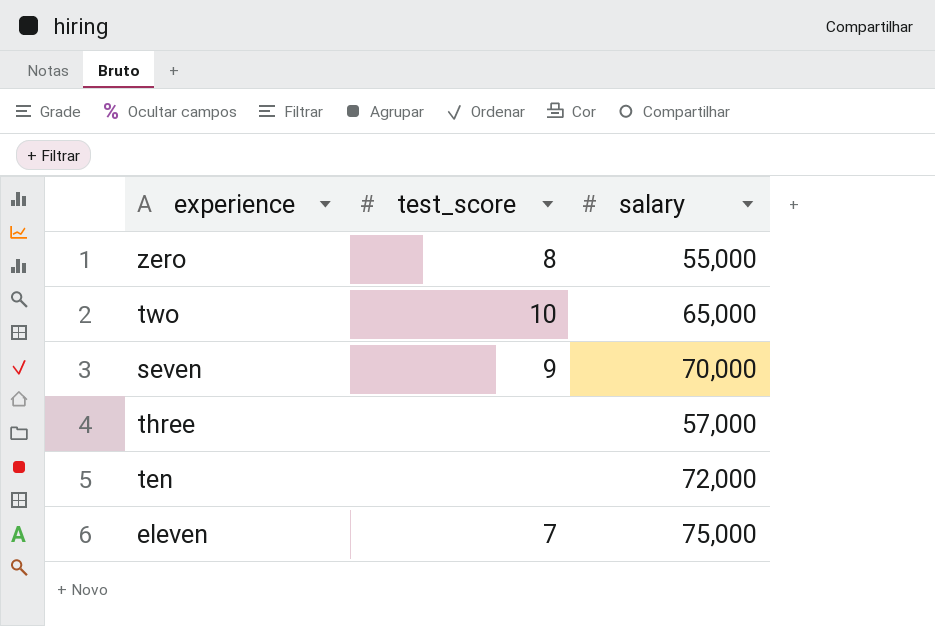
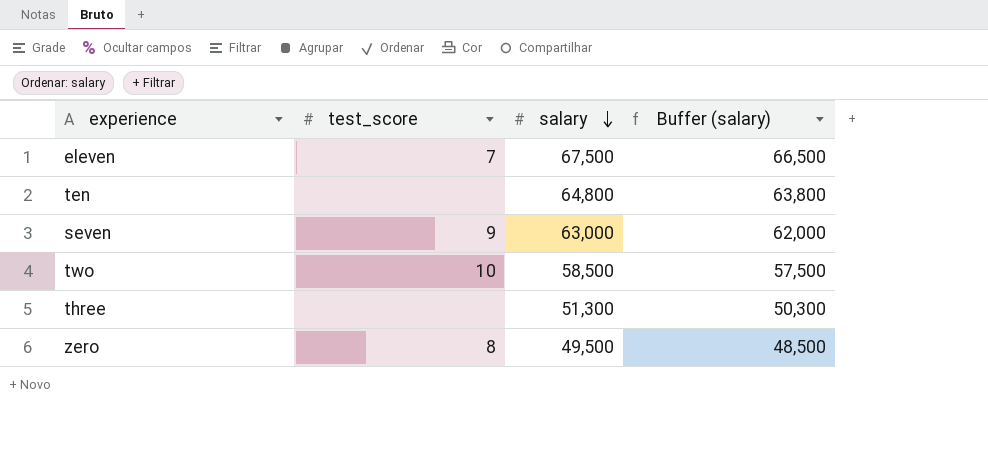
row order: none -> salary descending
column Buffer (salary) | formula: none -> [salary] - 1000
eleven | salary: 75,000 -> 67,500
ten | salary: 72,000 -> 64,800
seven | salary: 70,000 -> 63,000
two | salary: 65,000 -> 58,500
three | salary: 57,000 -> 51,300
zero | salary: 55,000 -> 49,500

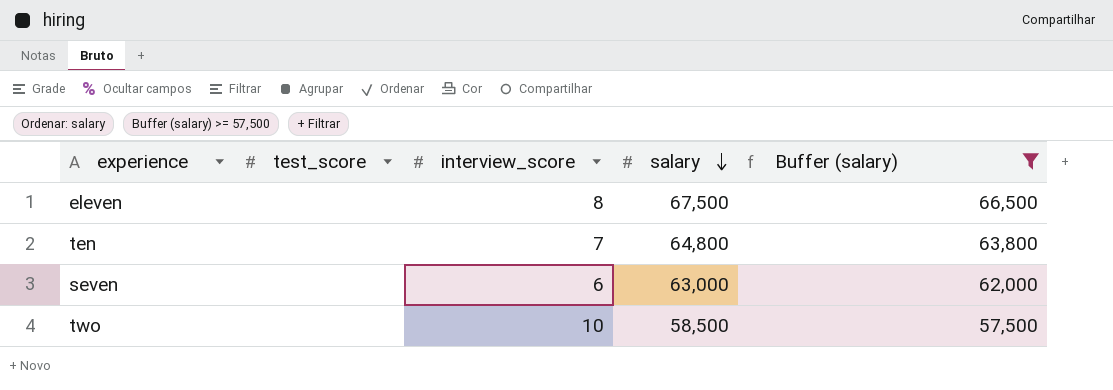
filter: none -> Buffer (salary) >= 57,500
column interview_score | position: none -> 3
eleven | test_score: 7 -> none
seven | test_score: 9 -> none
two | test_score: 10 -> none

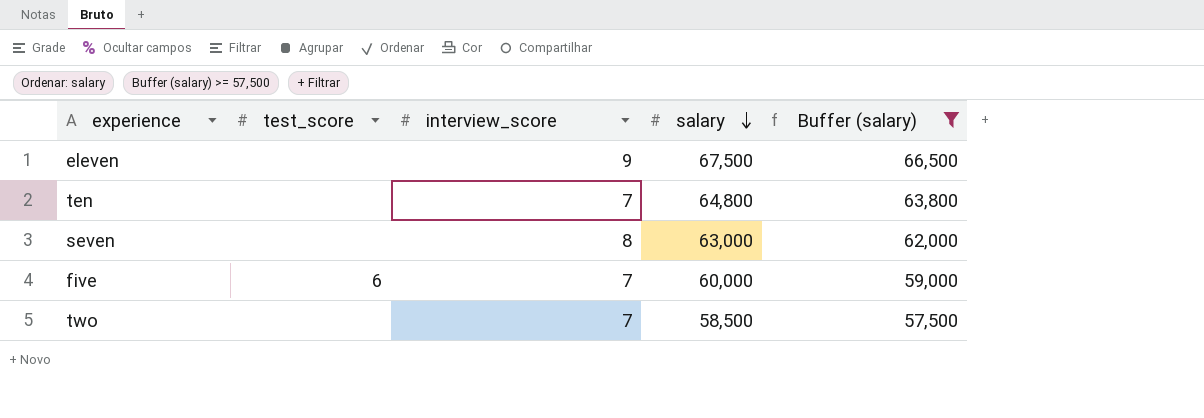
eleven | interview_score: 8 -> 9
seven | interview_score: 6 -> 8
row five: none -> 6 | 7 | 60,000 | 59,000
two | interview_score: 10 -> 7

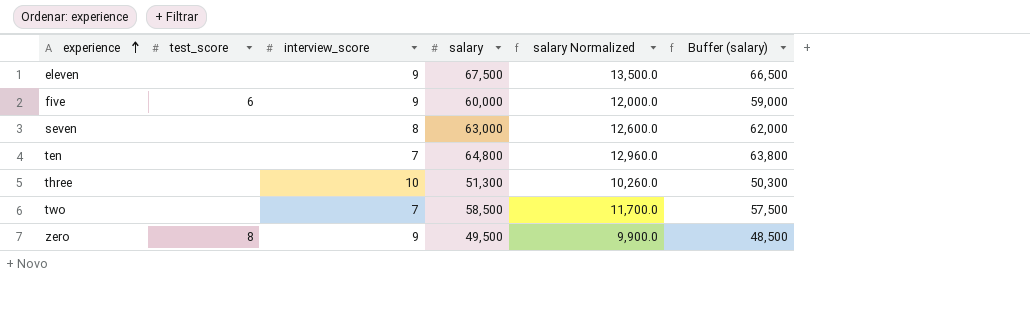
filter: Buffer (salary) >= 57,500 -> none
row order: salary descending -> experience ascending
column salary Normalized | formula: none -> [salary] * 0.2
five | interview_score: 7 -> 9

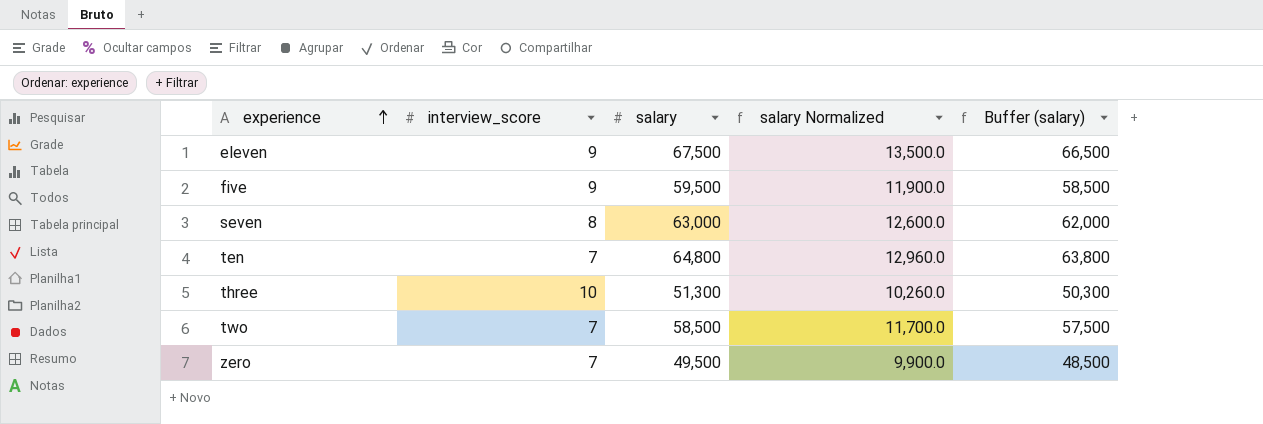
column test_score | position: 2 -> none
five | salary: 60,000 -> 59,500
five | salary Normalized: 12,000.0 -> 11,900.0
five | Buffer (salary): 59,000 -> 58,500
zero | interview_score: 9 -> 7

